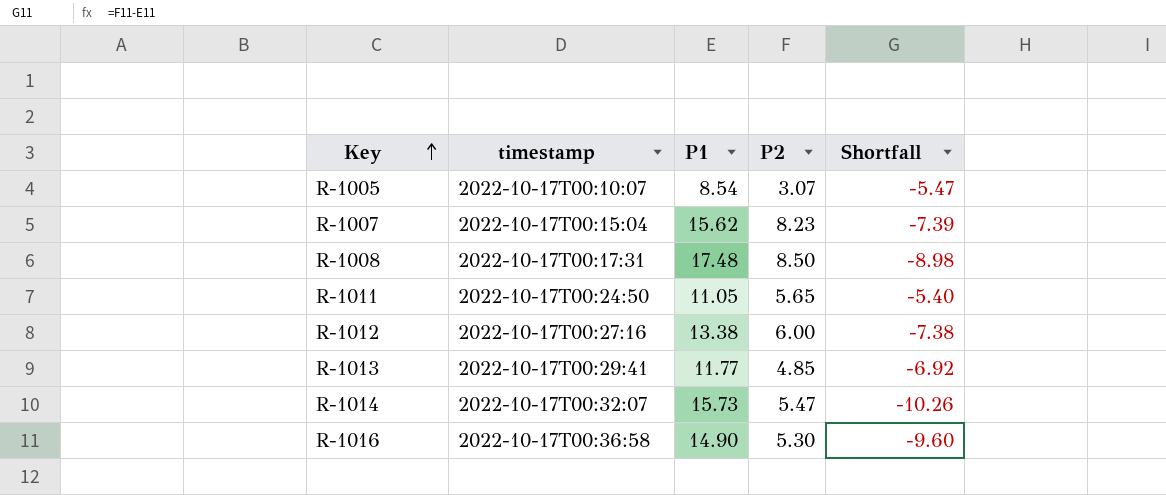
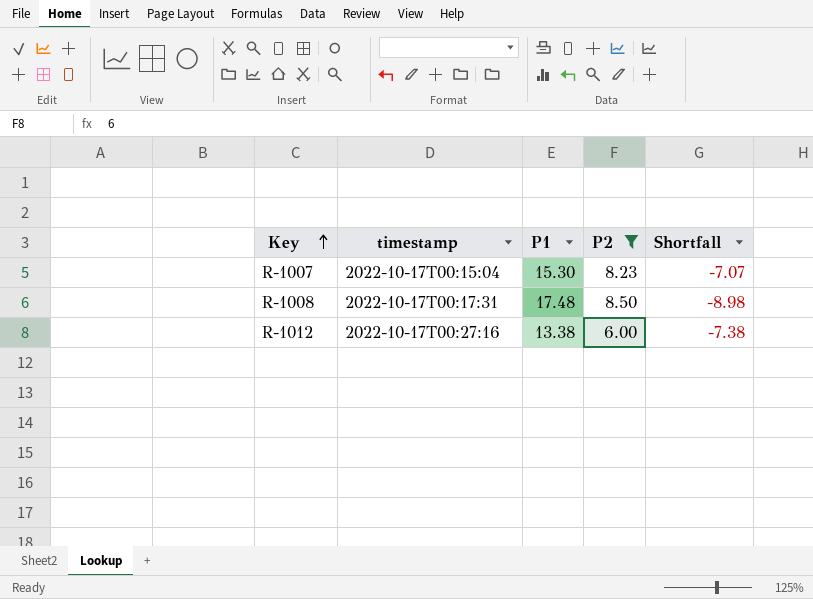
filter: none -> P2 >= 6.00
R-1007 | P1: 15.62 -> 15.30
R-1007 | Shortfall: -7.39 -> -7.07

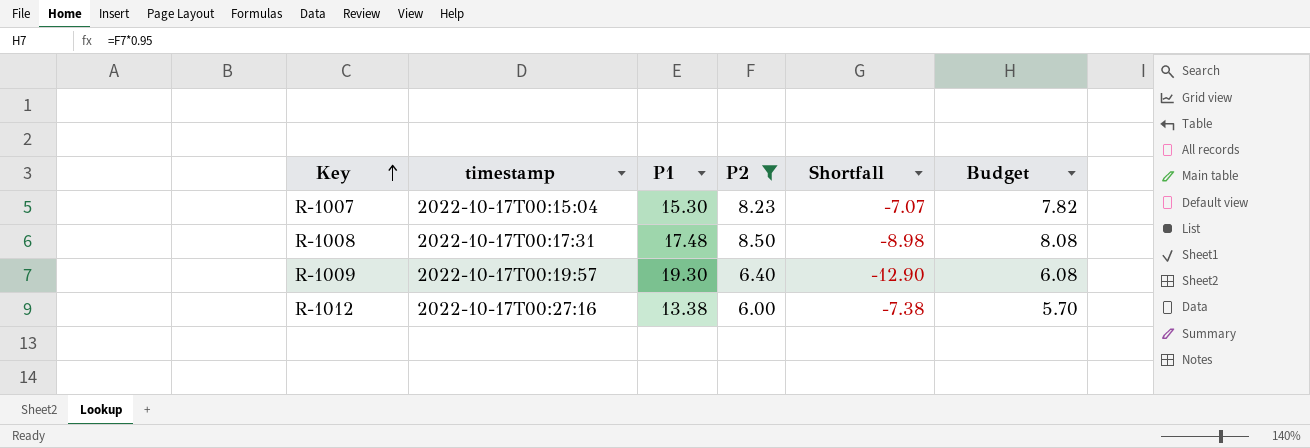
column Budget | formula: none -> [P2] * 0.95
row R-1009: none -> 2022-10-17T00:19:57 | 19.30 | 6.40 | -12.90 | 6.08

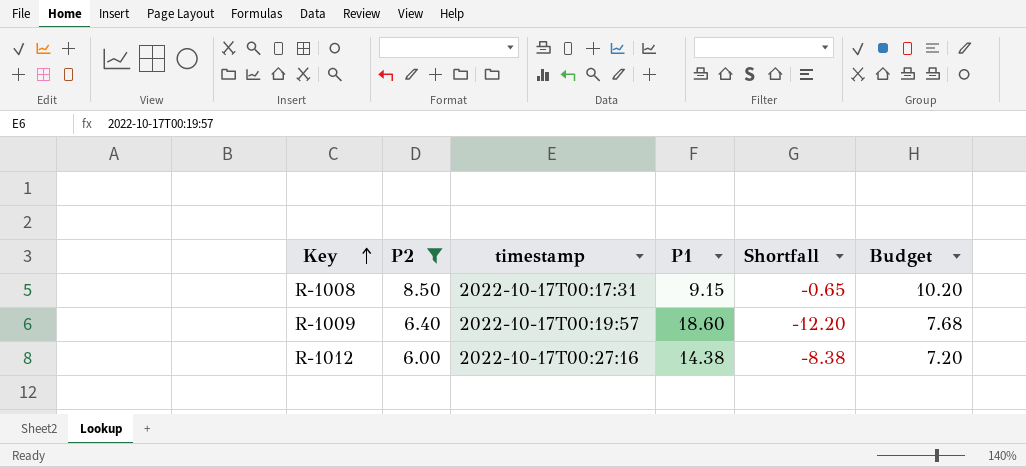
column P2 | position: 4 -> 2
column Budget | formula: [P2] * 0.95 -> [P2] * 1.2
row R-1007: 2022-10-17T00:15:04 | 15.30 | 8.23 | -7.07 | 7.82 -> none
R-1008 | P1: 17.48 -> 9.15
R-1008 | Shortfall: -8.98 -> -0.65
R-1009 | P1: 19.30 -> 18.60
R-1009 | Shortfall: -12.90 -> -12.20
R-1012 | P1: 13.38 -> 14.38
R-1012 | Shortfall: -7.38 -> -8.38

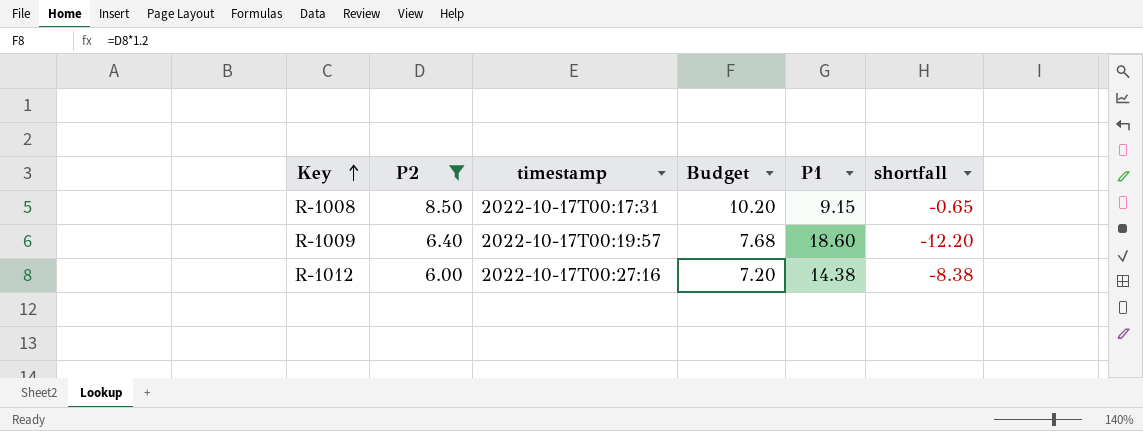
column Budget | position: 6 -> 4
column name: Shortfall -> shortfall

